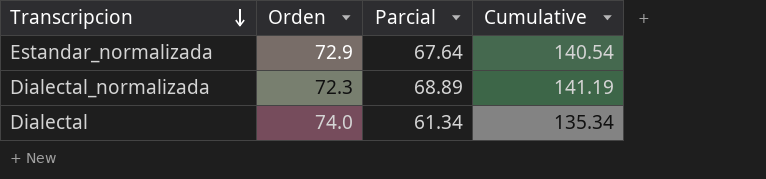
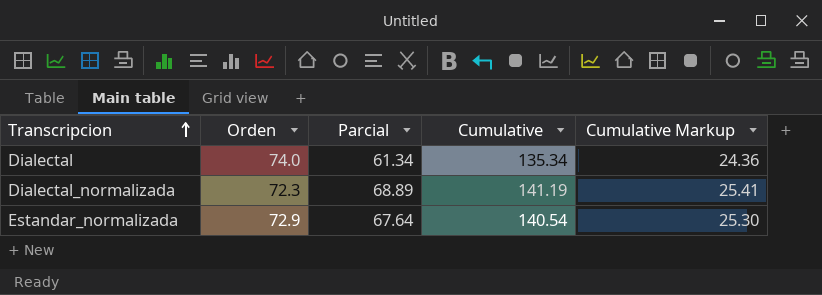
row order: Transcripcion descending -> Transcripcion ascending
column Cumulative Markup | formula: none -> [Cumulative] * 0.18

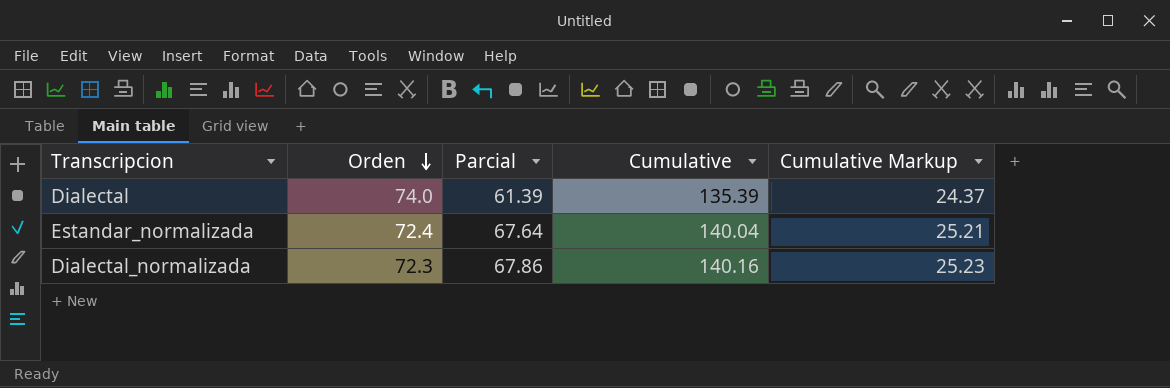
row order: Transcripcion ascending -> Orden descending
Dialectal | Parcial: 61.34 -> 61.39
Dialectal | Cumulative: 135.34 -> 135.39
Dialectal | Cumulative Markup: 24.36 -> 24.37
Estandar_normalizada | Orden: 72.9 -> 72.4
Estandar_normalizada | Cumulative: 140.54 -> 140.04
Estandar_normalizada | Cumulative Markup: 25.30 -> 25.21
Dialectal_normalizada | Parcial: 68.89 -> 67.86
Dialectal_normalizada | Cumulative: 141.19 -> 140.16
Dialectal_normalizada | Cumulative Markup: 25.41 -> 25.23

